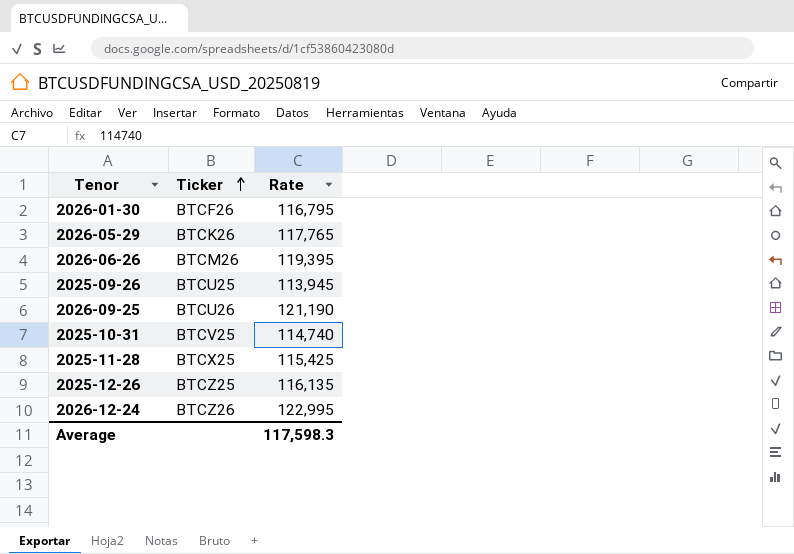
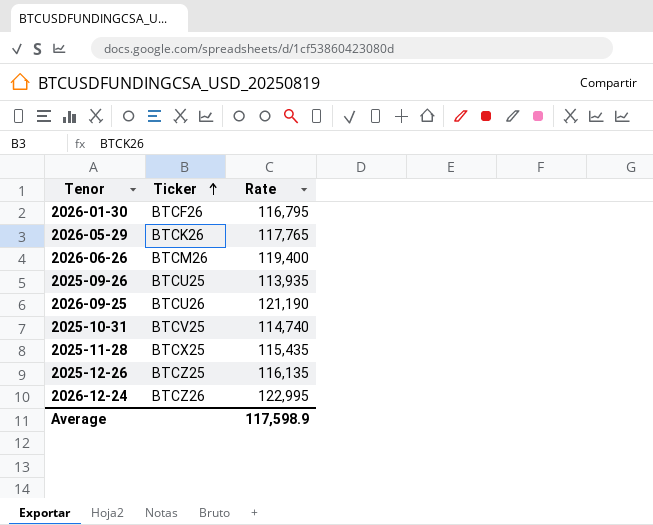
2026-06-26 | Rate: 119,395 -> 119,400
2025-09-26 | Rate: 113,945 -> 113,935
2025-11-28 | Rate: 115,425 -> 115,435
Average | Rate: 117,598.3 -> 117,598.9

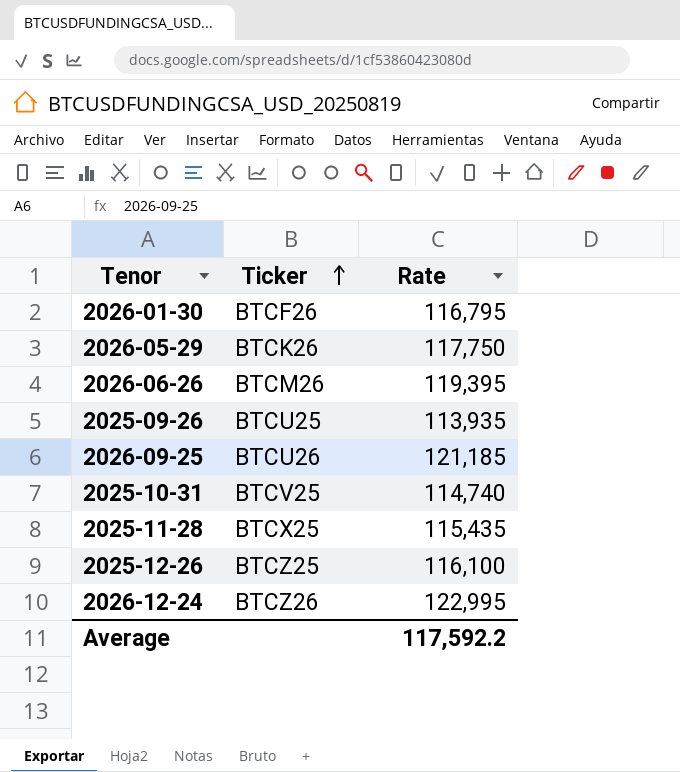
2026-05-29 | Rate: 117,765 -> 117,750
2026-06-26 | Rate: 119,400 -> 119,395
2026-09-25 | Rate: 121,190 -> 121,185
2025-12-26 | Rate: 116,135 -> 116,100
Average | Rate: 117,598.9 -> 117,592.2

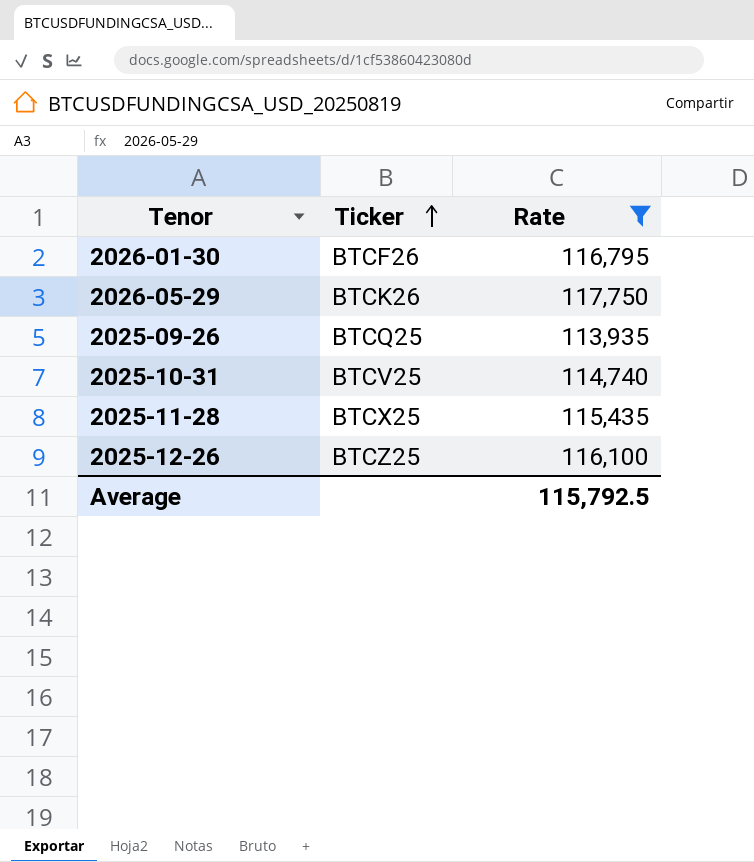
filter: none -> Rate <= 117,750
2025-09-26 | Ticker: BTCU25 -> BTCQ25
Average | Rate: 117,592.2 -> 115,792.5

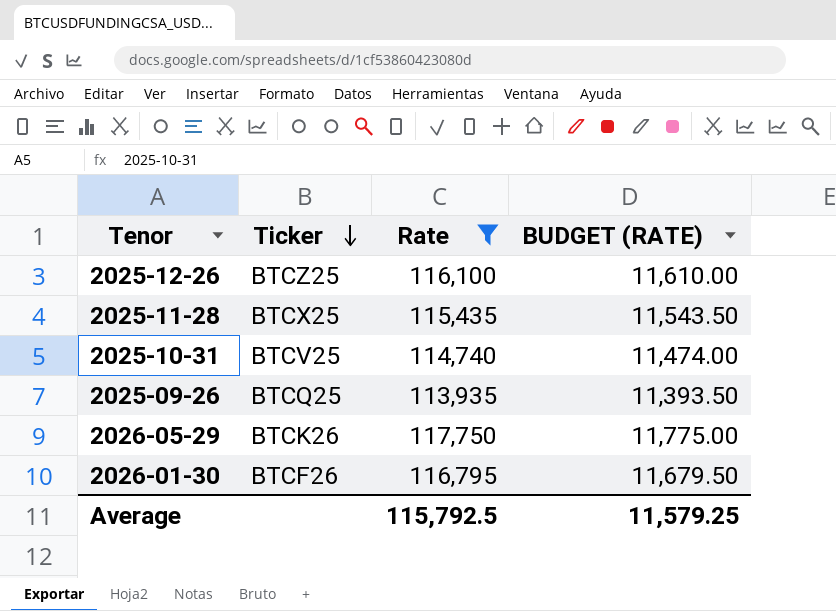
row order: Ticker ascending -> Ticker descending
column BUDGET (RATE) | formula: none -> [Rate] * 0.1

